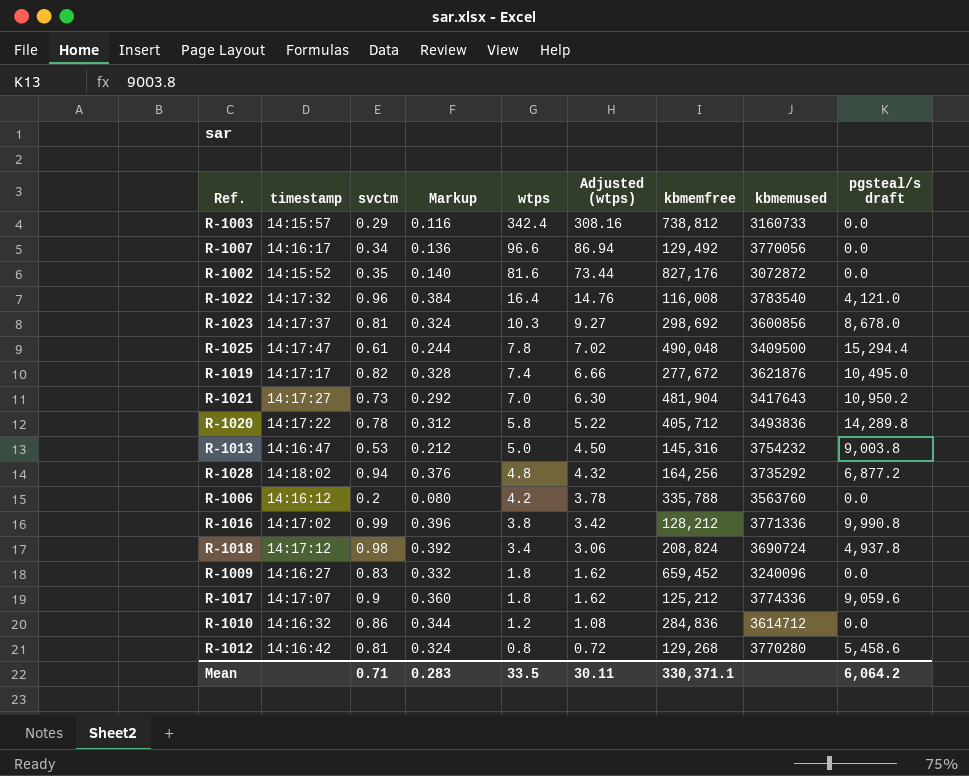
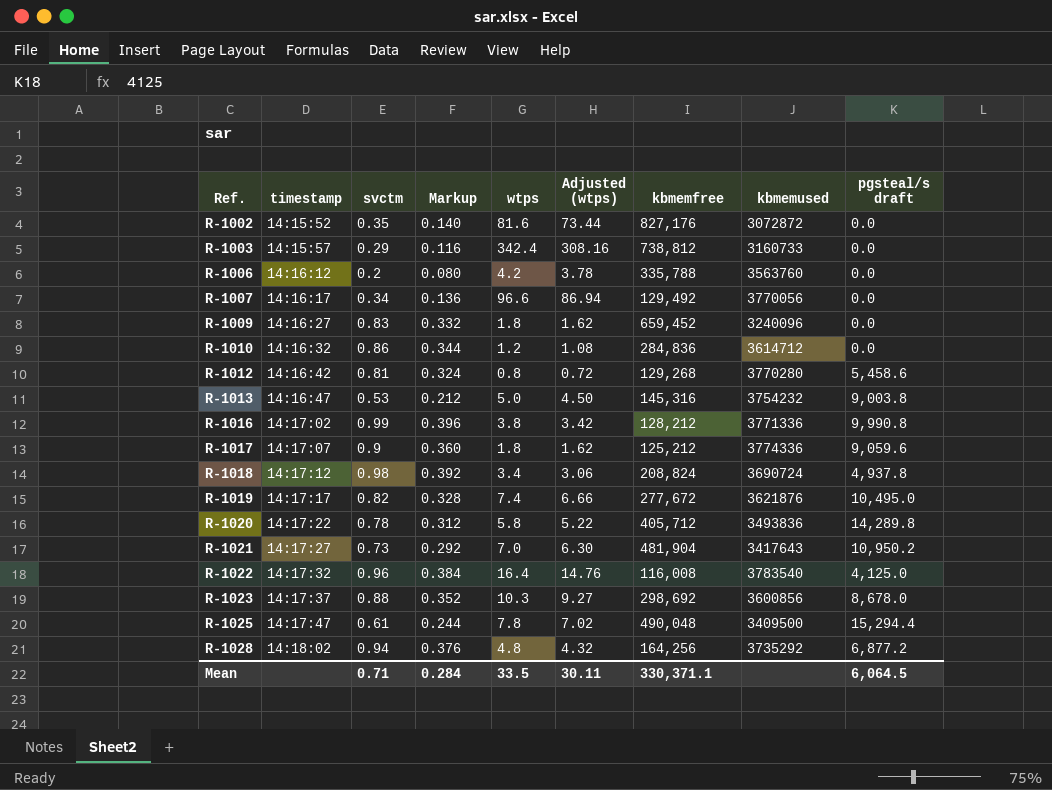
row order: wtps descending -> Ref. ascending
R-1022 | pgsteal/s draft: 4,121.0 -> 4,125.0
R-1023 | svctm: 0.81 -> 0.88
R-1023 | Markup: 0.324 -> 0.352
Mean | Markup: 0.283 -> 0.284
Mean | pgsteal/s draft: 6,064.2 -> 6,064.5

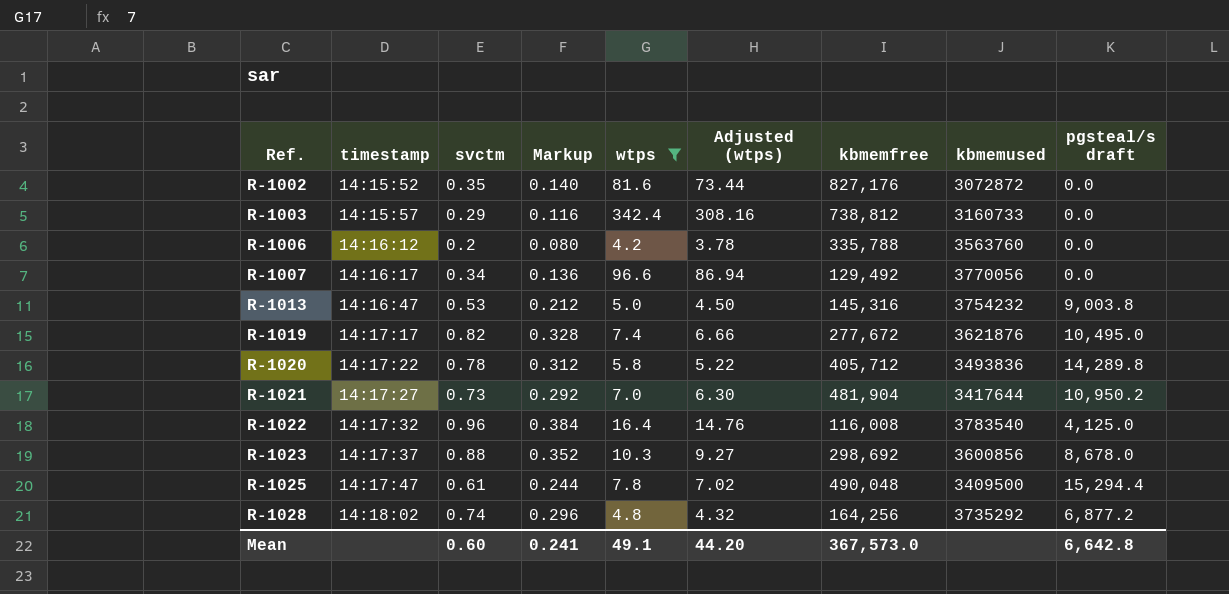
filter: none -> wtps >= 4.2
R-1021 | kbmemused: 3417643 -> 3417644
R-1028 | svctm: 0.94 -> 0.74
R-1028 | Markup: 0.376 -> 0.296
Mean | svctm: 0.71 -> 0.60
Mean | Markup: 0.284 -> 0.241
Mean | wtps: 33.5 -> 49.1
Mean | Adjusted (wtps): 30.11 -> 44.20
Mean | kbmemfree: 330,371.1 -> 367,573.0
Mean | pgsteal/s draft: 6,064.5 -> 6,642.8

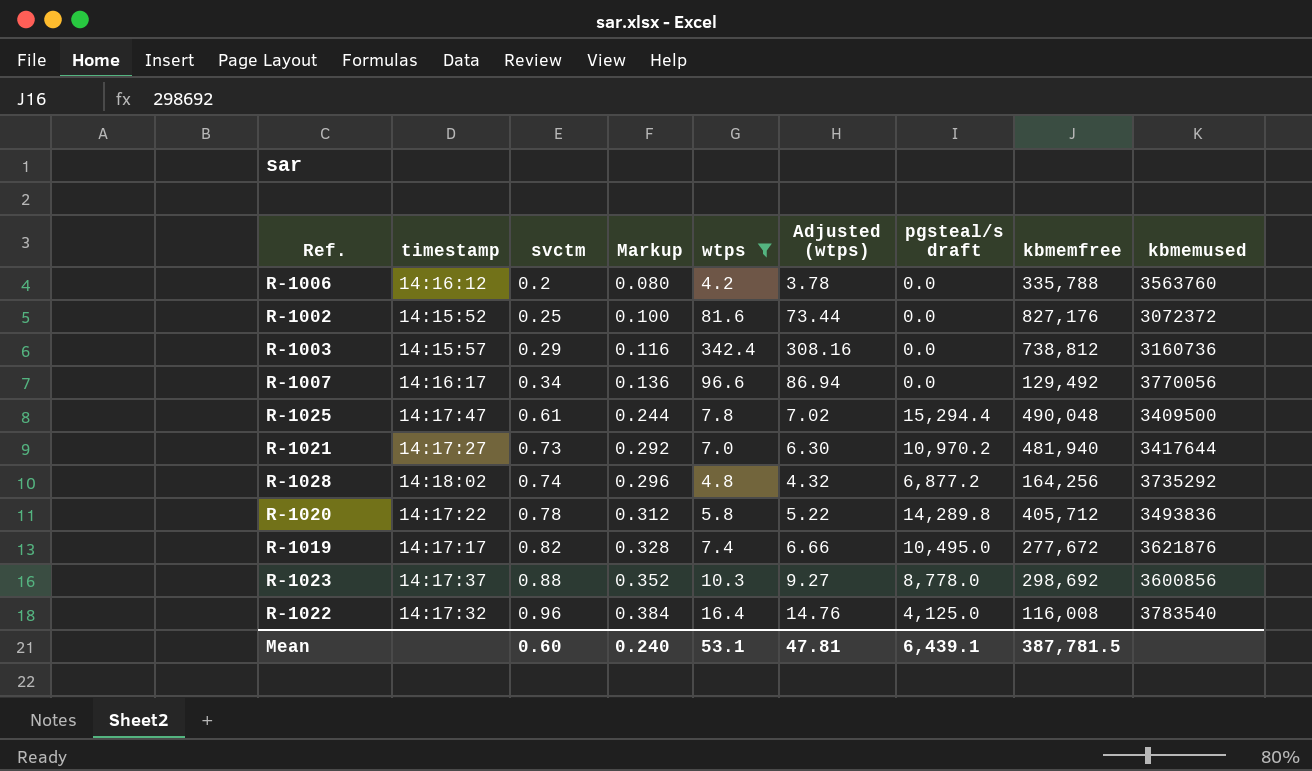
row order: Ref. ascending -> svctm ascending
column pgsteal/s draft | position: 9 -> 7
row R-1013: 14:16:47 | 0.53 | 0.212 | 5.0 | 4.50 | 145,316 | 3754232 | 9,003.8 -> none
R-1002 | svctm: 0.35 -> 0.25
R-1002 | Markup: 0.140 -> 0.100
R-1002 | kbmemused: 3072872 -> 3072372
R-1003 | kbmemused: 3160733 -> 3160736
R-1021 | pgsteal/s draft: 10,950.2 -> 10,970.2
R-1021 | kbmemfree: 481,904 -> 481,940
R-1023 | pgsteal/s draft: 8,678.0 -> 8,778.0
Mean | Markup: 0.241 -> 0.240
Mean | wtps: 49.1 -> 53.1
Mean | Adjusted (wtps): 44.20 -> 47.81
Mean | pgsteal/s draft: 6,642.8 -> 6,439.1
Mean | kbmemfree: 367,573.0 -> 387,781.5

